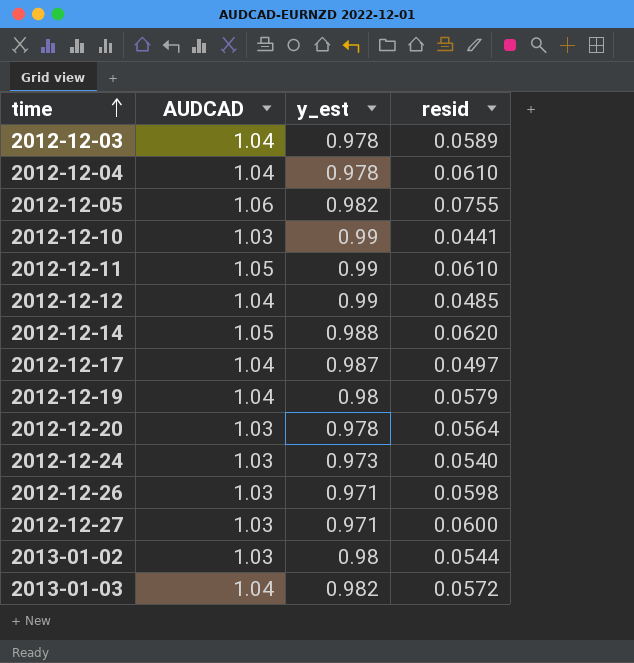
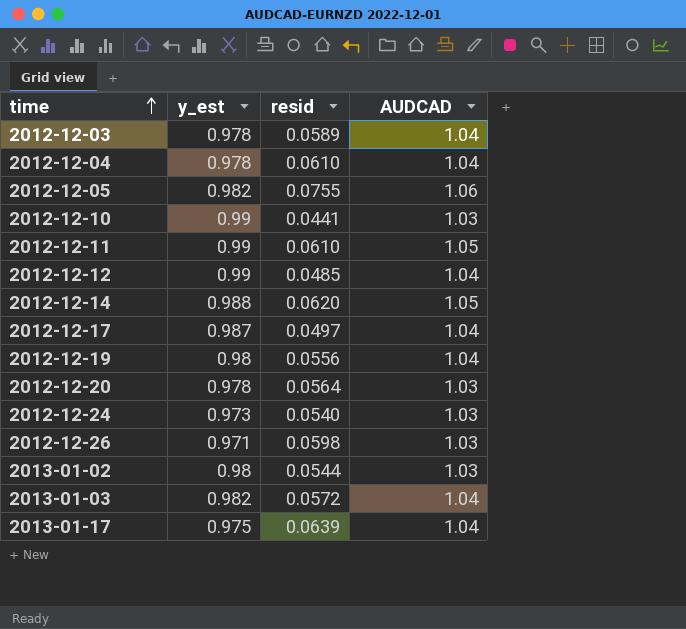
column AUDCAD | position: 2 -> 4
row 2012-12-27: 1.03 | 0.971 | 0.0600 -> none
2012-12-19 | resid: 0.0579 -> 0.0556
row 2013-01-17: none -> 0.975 | 0.0639 | 1.04

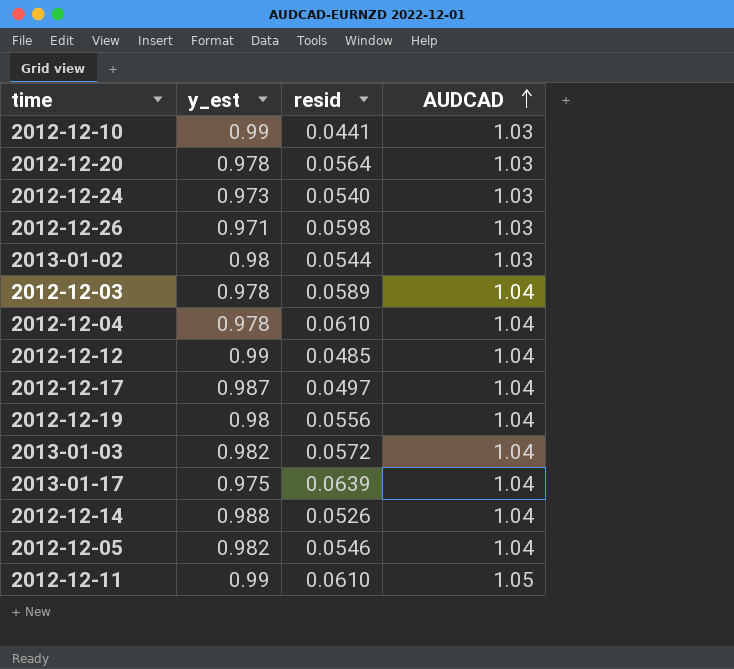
row order: time ascending -> AUDCAD ascending
2012-12-14 | resid: 0.0620 -> 0.0526
2012-12-14 | AUDCAD: 1.05 -> 1.04
2012-12-05 | resid: 0.0755 -> 0.0546
2012-12-05 | AUDCAD: 1.06 -> 1.04

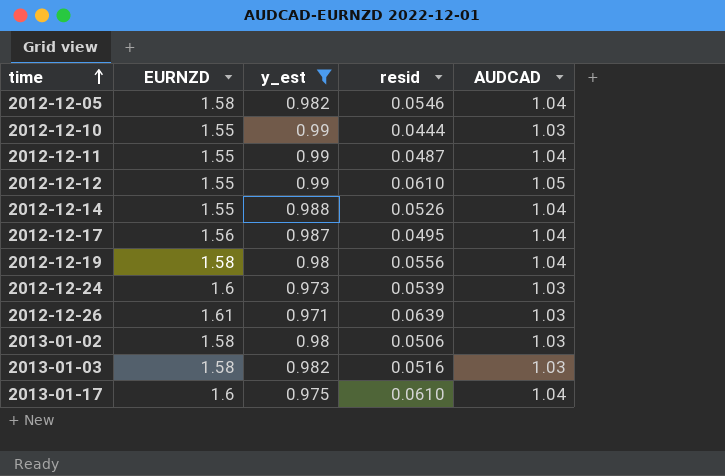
filter: none -> y_est != 0.978
row order: AUDCAD ascending -> time ascending
column EURNZD | position: none -> 2
2012-12-10 | resid: 0.0441 -> 0.0444
2012-12-11 | resid: 0.0610 -> 0.0487
2012-12-11 | AUDCAD: 1.05 -> 1.04
2012-12-12 | resid: 0.0485 -> 0.0610
2012-12-12 | AUDCAD: 1.04 -> 1.05
2012-12-17 | resid: 0.0497 -> 0.0495
2012-12-24 | resid: 0.0540 -> 0.0539
2012-12-26 | resid: 0.0598 -> 0.0639
2013-01-02 | resid: 0.0544 -> 0.0506
2013-01-03 | resid: 0.0572 -> 0.0516
2013-01-03 | AUDCAD: 1.04 -> 1.03
2013-01-17 | resid: 0.0639 -> 0.0610

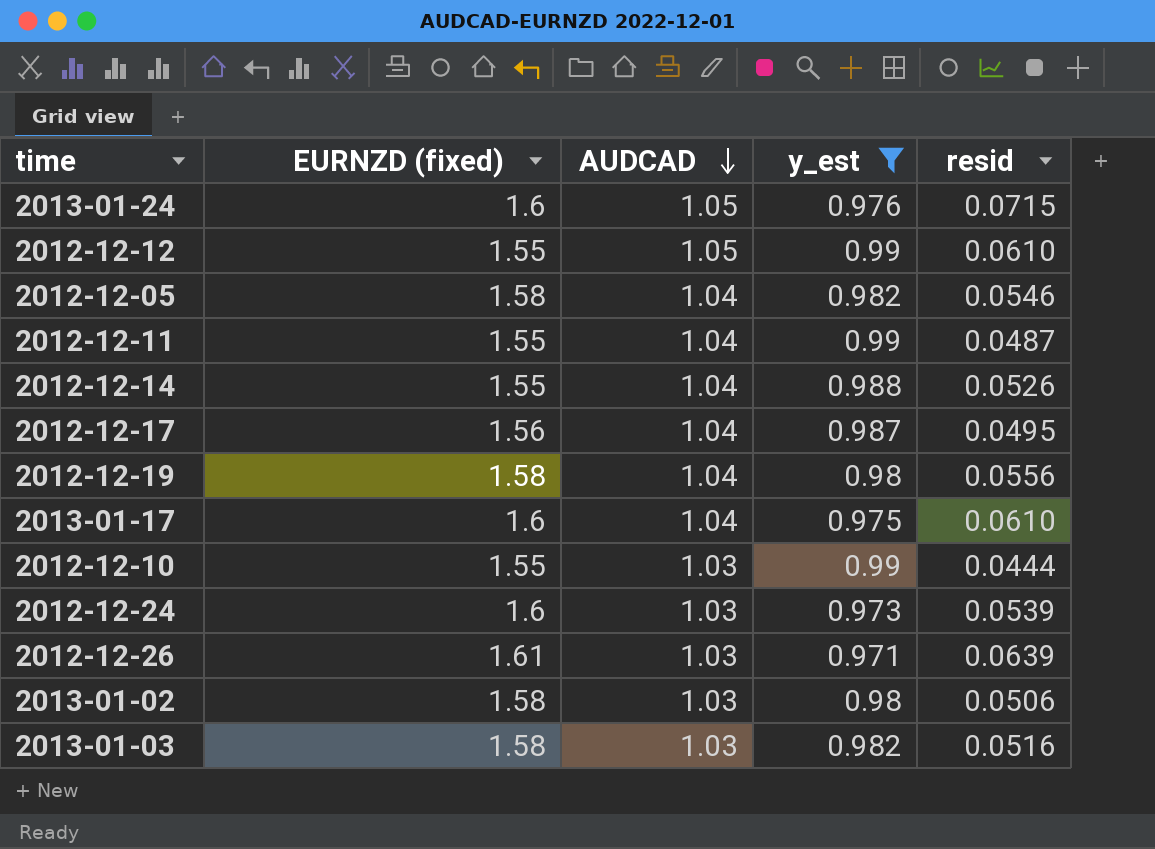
row order: time ascending -> AUDCAD descending
column name: EURNZD -> EURNZD (fixed)
column AUDCAD | position: 5 -> 3
row 2013-01-24: none -> 1.6 | 1.05 | 0.976 | 0.0715

